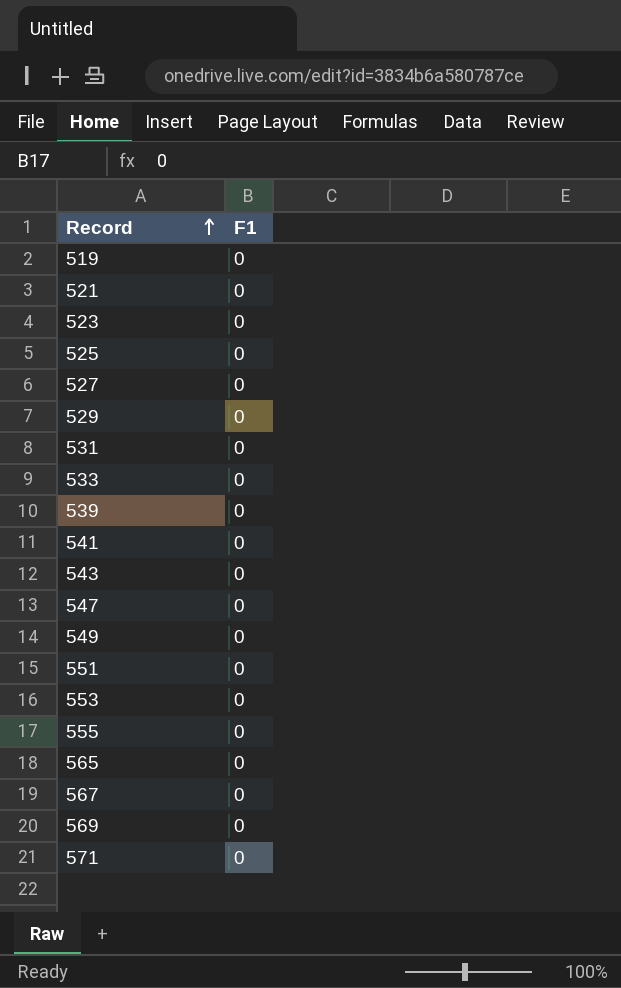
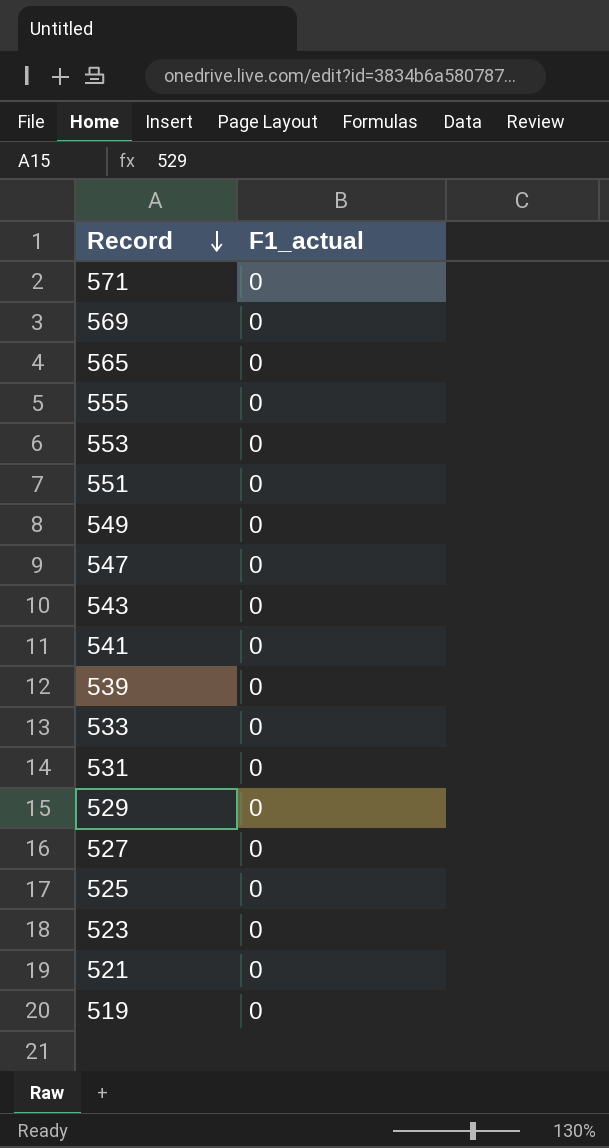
row order: Record ascending -> Record descending
column name: F1 -> F1_actual
row 567: 0 -> none

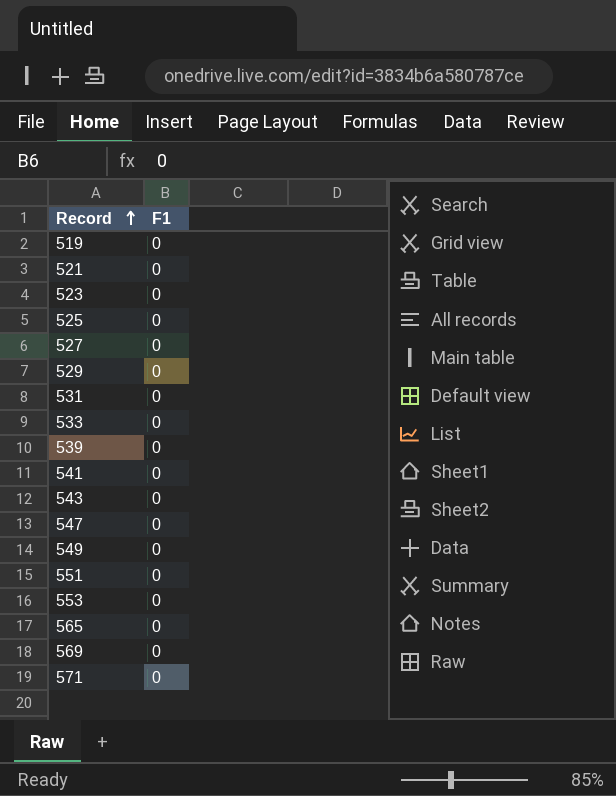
row order: Record descending -> Record ascending
column name: F1_actual -> F1
row 555: 0 -> none

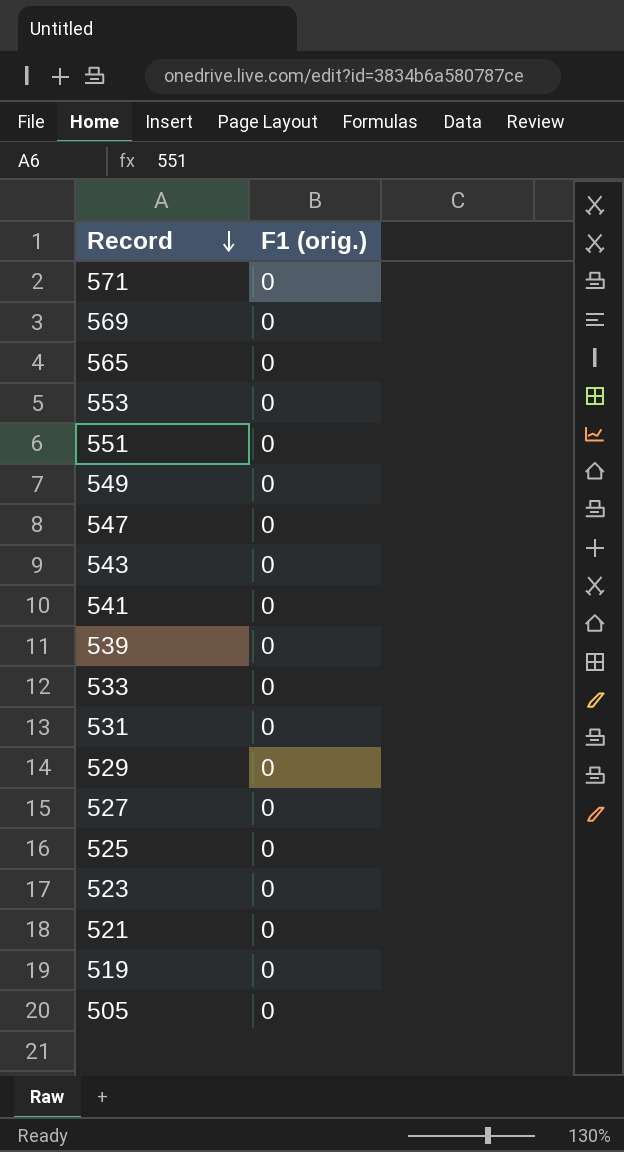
row order: Record ascending -> Record descending
column name: F1 -> F1 (orig.)
row 505: none -> 0

